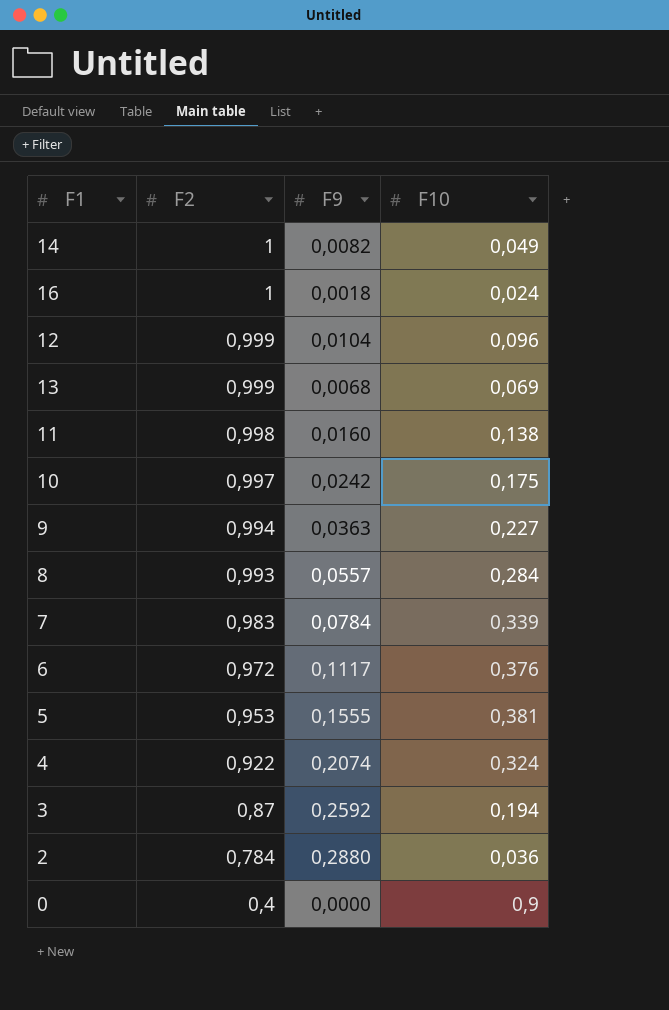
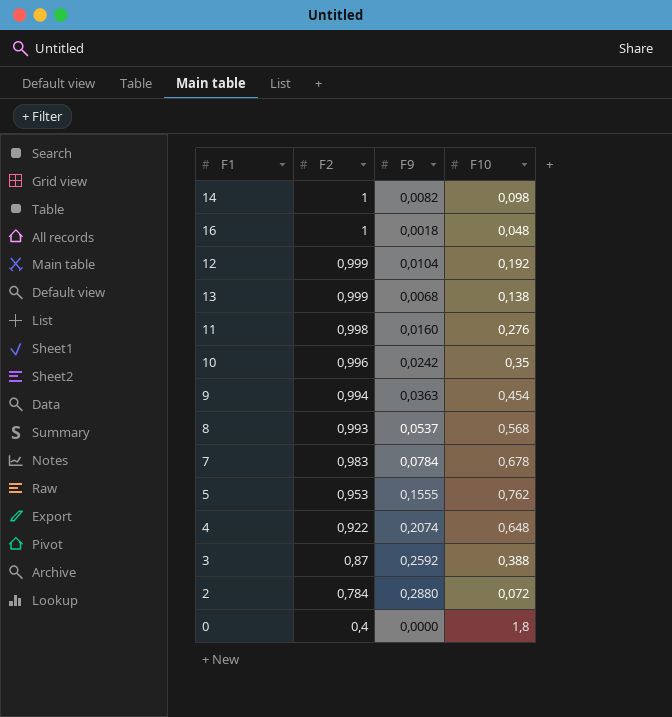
row 6: 0,972 | 0,1117 | 0,376 -> none
14 | F10: 0,049 -> 0,098
16 | F10: 0,024 -> 0,048
12 | F10: 0,096 -> 0,192
13 | F10: 0,069 -> 0,138
11 | F10: 0,138 -> 0,276
10 | F2: 0,997 -> 0,996
10 | F10: 0,175 -> 0,35
9 | F10: 0,227 -> 0,454
8 | F9: 0,0557 -> 0,0537
8 | F10: 0,284 -> 0,568
7 | F10: 0,339 -> 0,678
5 | F10: 0,381 -> 0,762
4 | F10: 0,324 -> 0,648
3 | F10: 0,194 -> 0,388
2 | F10: 0,036 -> 0,072
0 | F10: 0,9 -> 1,8

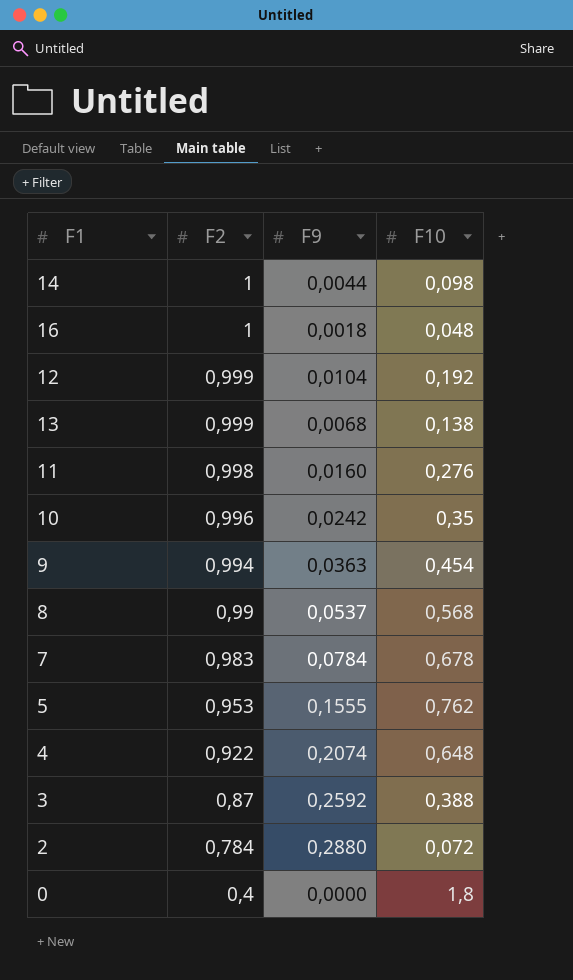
14 | F9: 0,0082 -> 0,0044
8 | F2: 0,993 -> 0,99

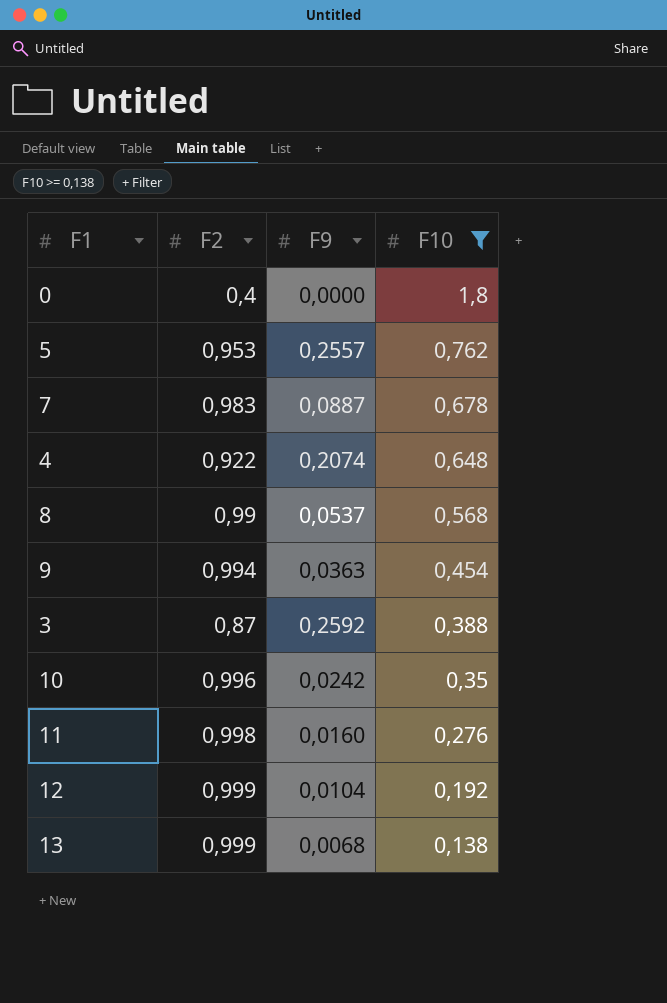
filter: none -> F10 >= 0,138
row order: F2 descending -> F10 descending
5 | F9: 0,1555 -> 0,2557
7 | F9: 0,0784 -> 0,0887

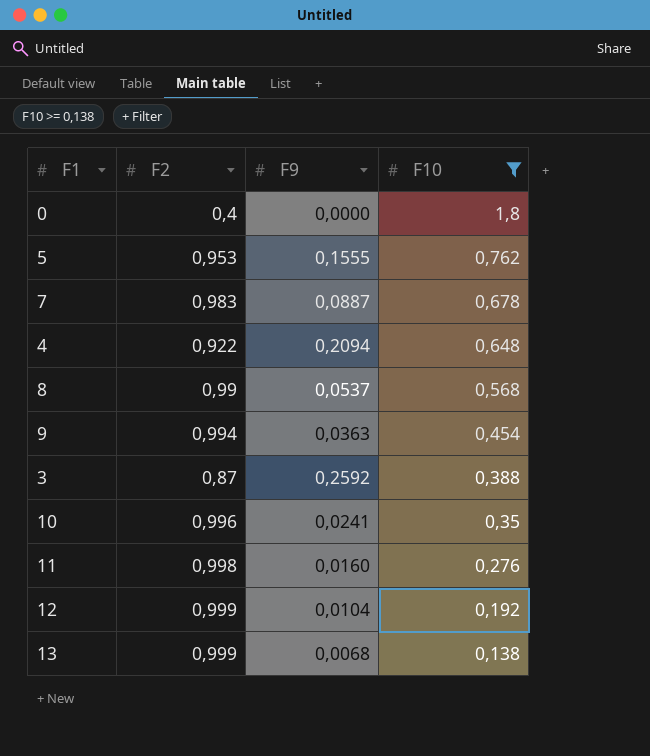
5 | F9: 0,2557 -> 0,1555
4 | F9: 0,2074 -> 0,2094
10 | F9: 0,0242 -> 0,0241

